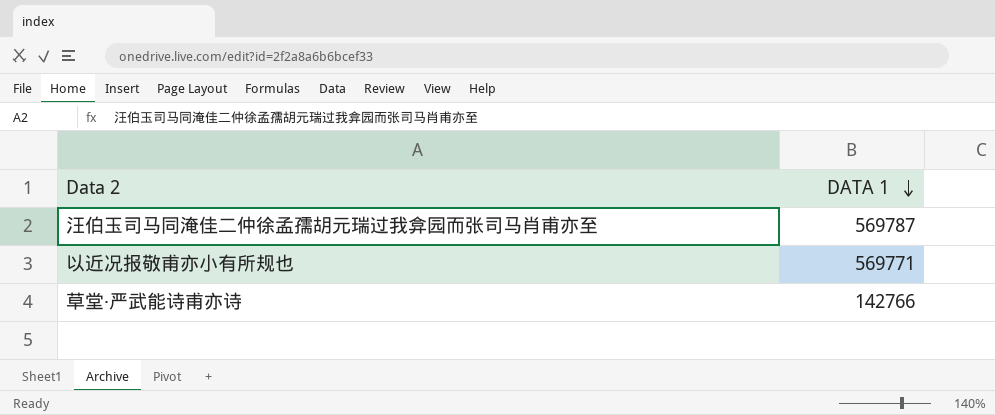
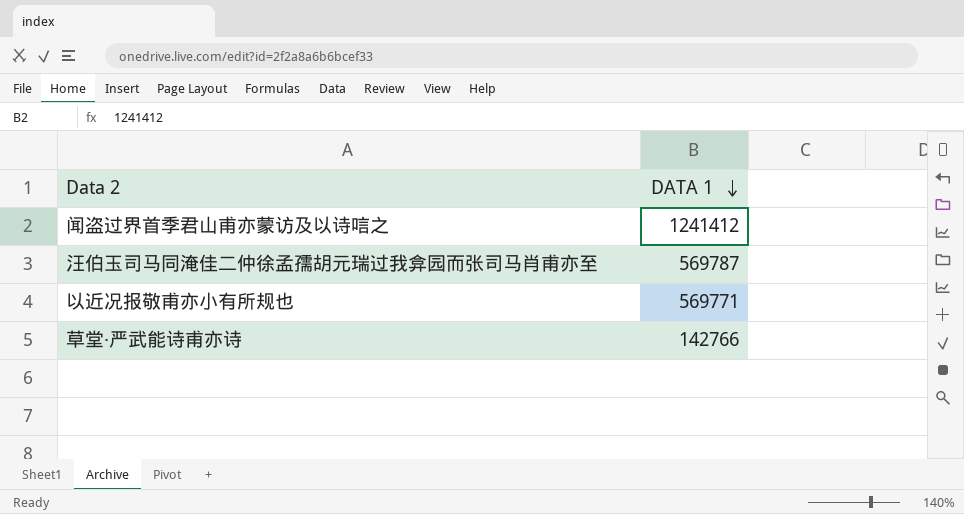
row 闻盗过界首季君山甫亦蒙访及以诗唁之: none -> 1241412

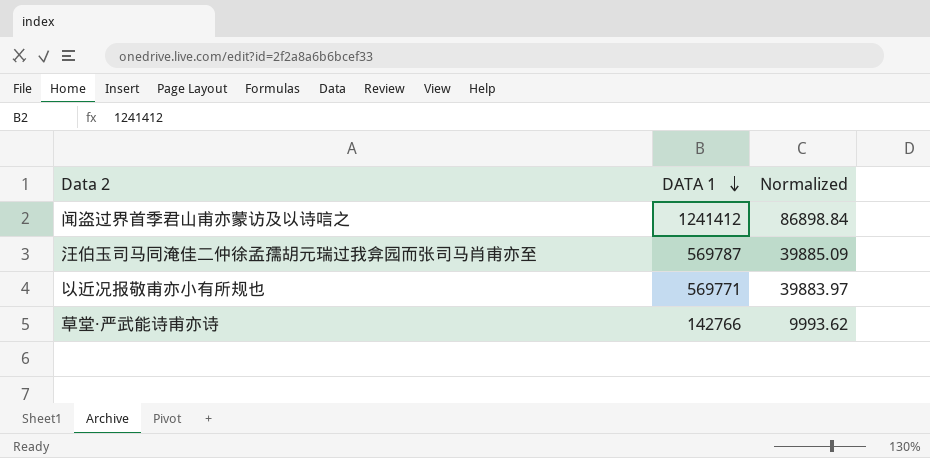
column Normalized | formula: none -> [DATA 1] * 0.07

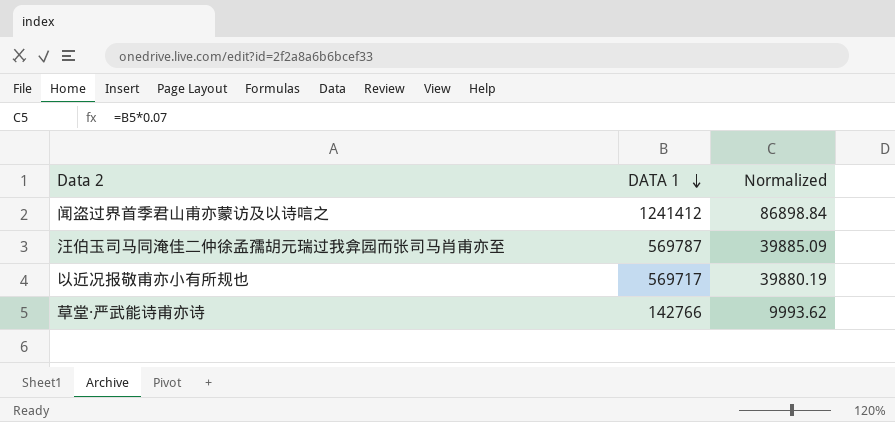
以近况报敬甫亦小有所规也 | DATA 1: 569771 -> 569717
以近况报敬甫亦小有所规也 | Normalized: 39883.97 -> 39880.19

